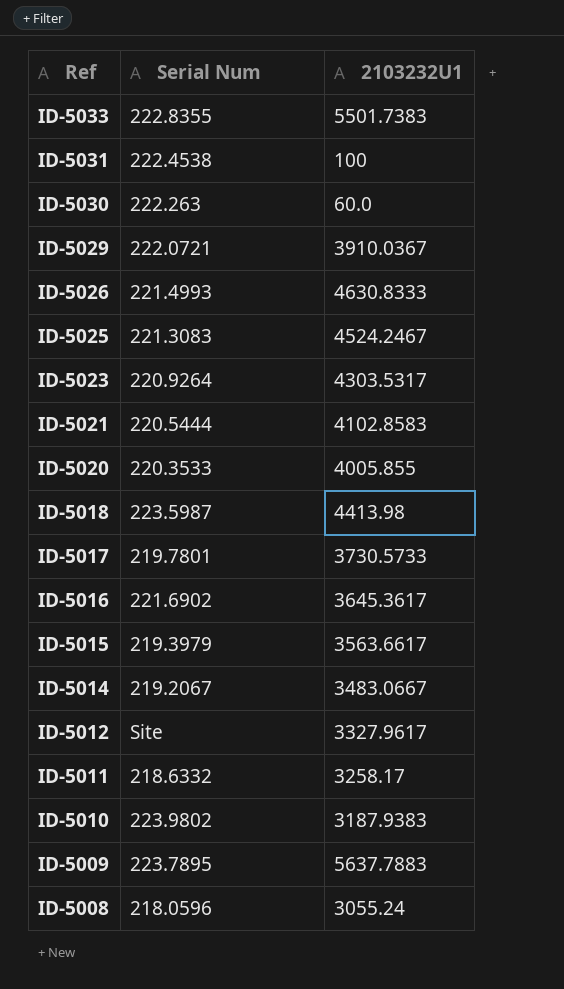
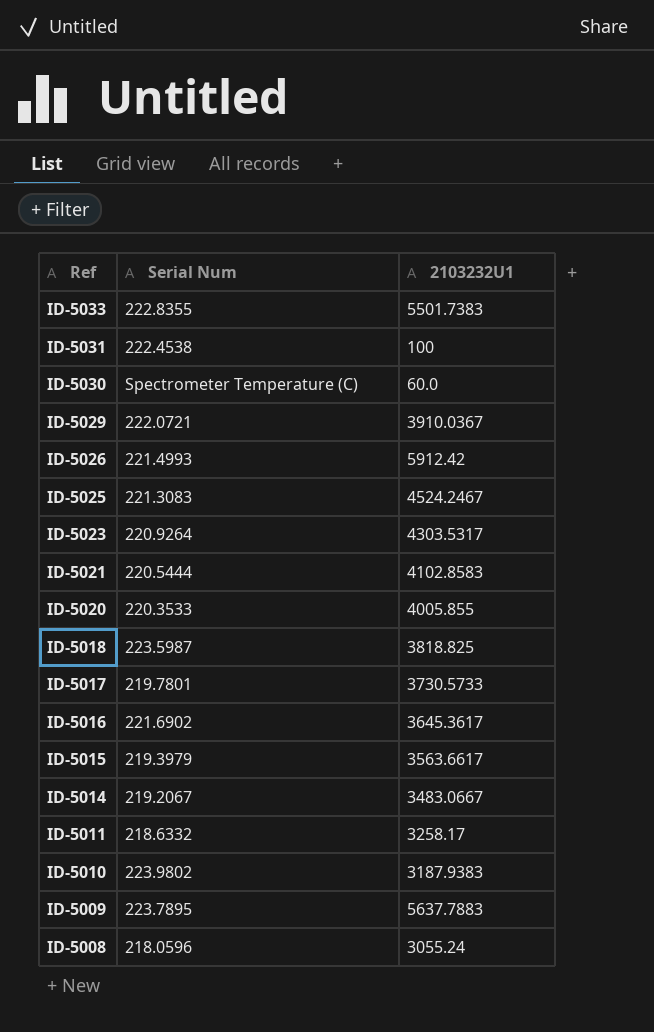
row ID-5012: Site | 3327.9617 -> none
ID-5030 | Serial Num: 222.263 -> Spectrometer Temperature (C)
ID-5026 | 2103232U1: 4630.8333 -> 5912.42
ID-5018 | 2103232U1: 4413.98 -> 3818.825

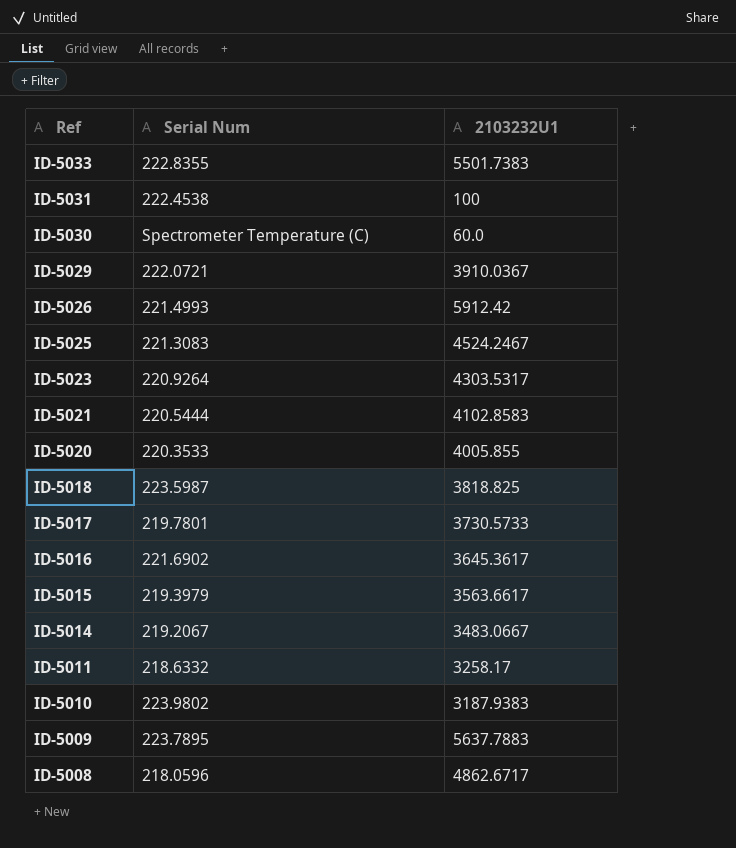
ID-5008 | 2103232U1: 3055.24 -> 4862.6717

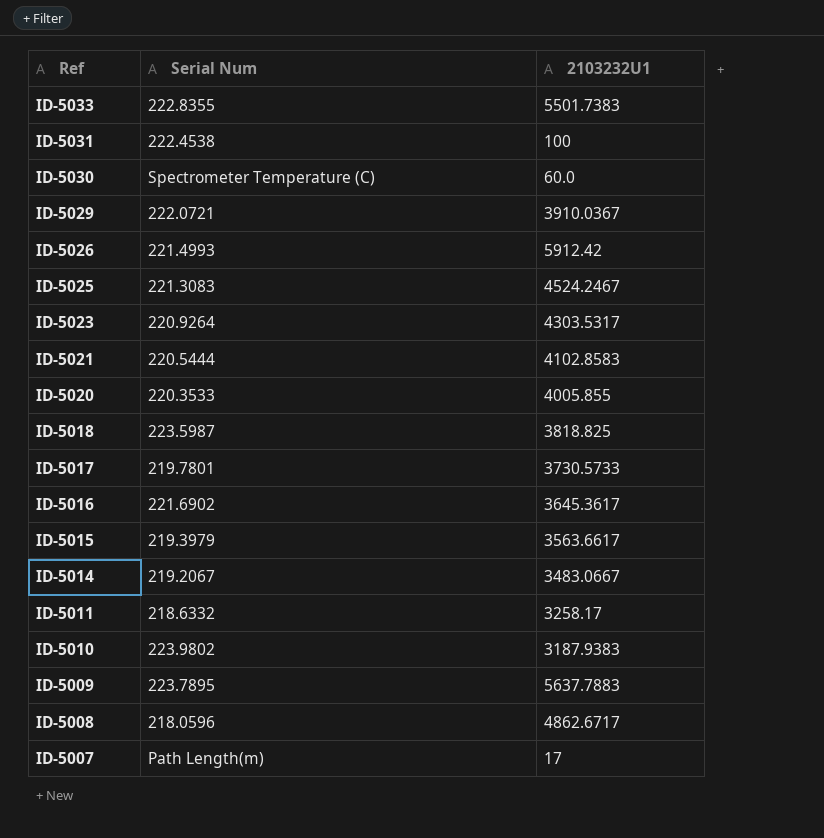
row ID-5007: none -> Path Length(m) | 17

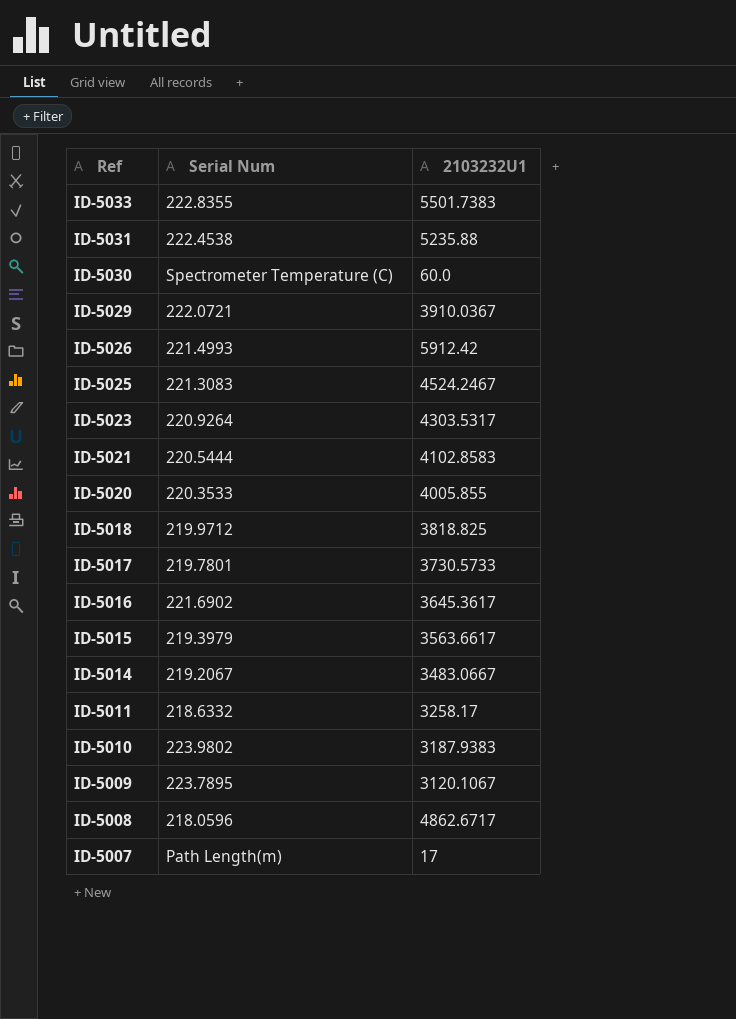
ID-5031 | 2103232U1: 100 -> 5235.88
ID-5018 | Serial Num: 223.5987 -> 219.9712
ID-5009 | 2103232U1: 5637.7883 -> 3120.1067

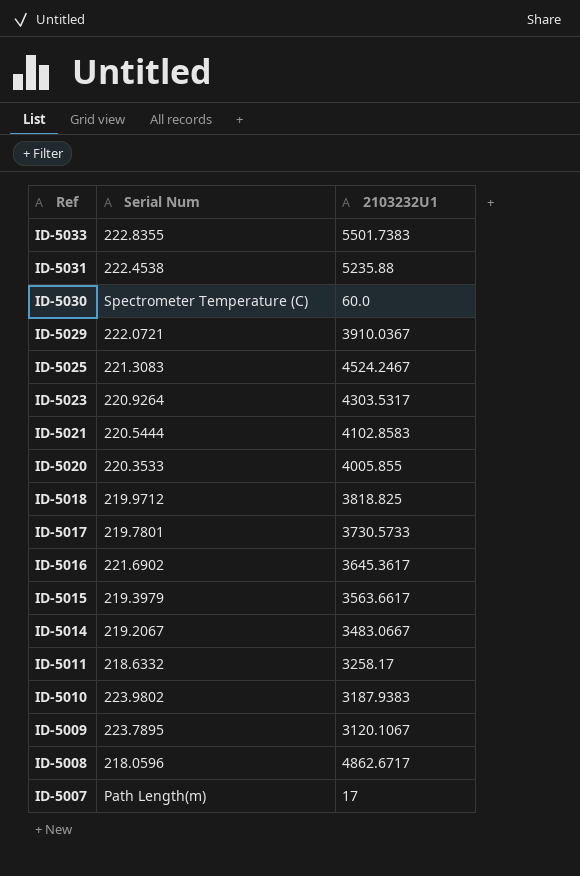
row ID-5026: 221.4993 | 5912.42 -> none

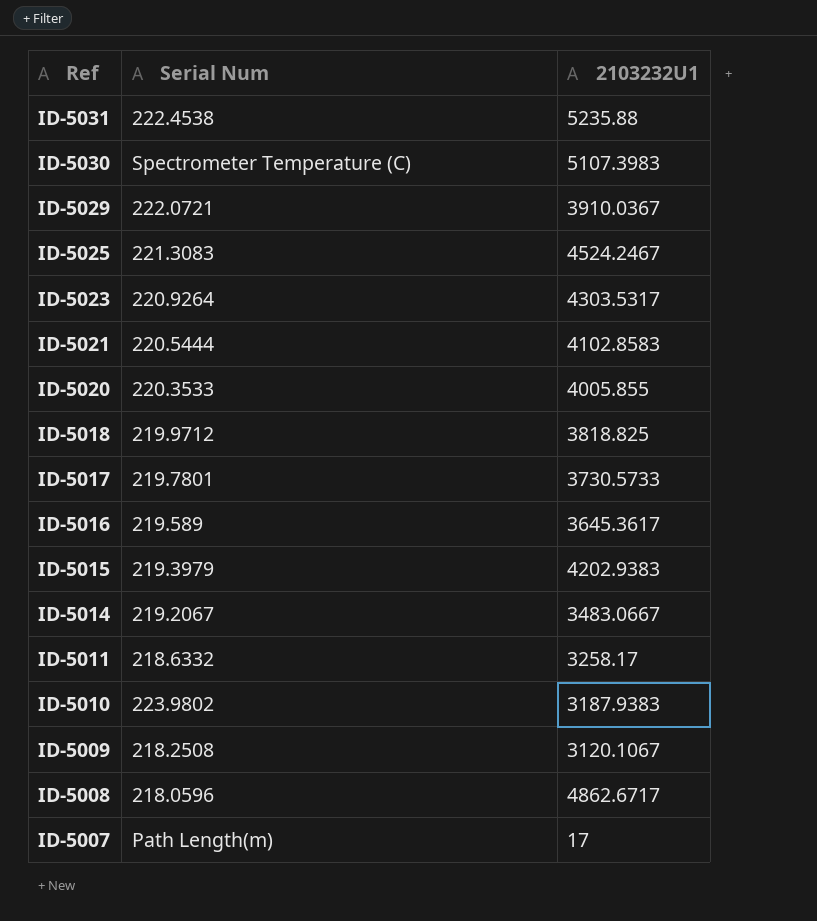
row ID-5033: 222.8355 | 5501.7383 -> none
ID-5030 | 2103232U1: 60.0 -> 5107.3983
ID-5016 | Serial Num: 221.6902 -> 219.589
ID-5015 | 2103232U1: 3563.6617 -> 4202.9383
ID-5009 | Serial Num: 223.7895 -> 218.2508

